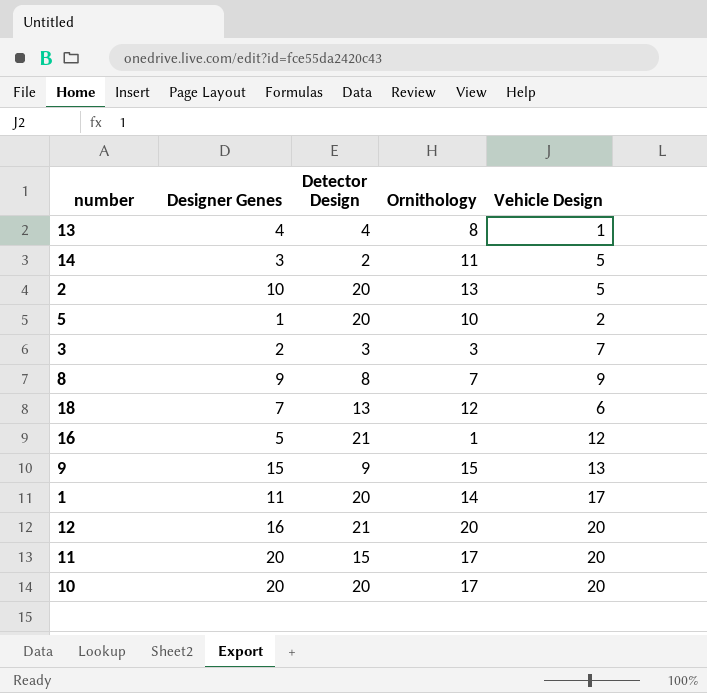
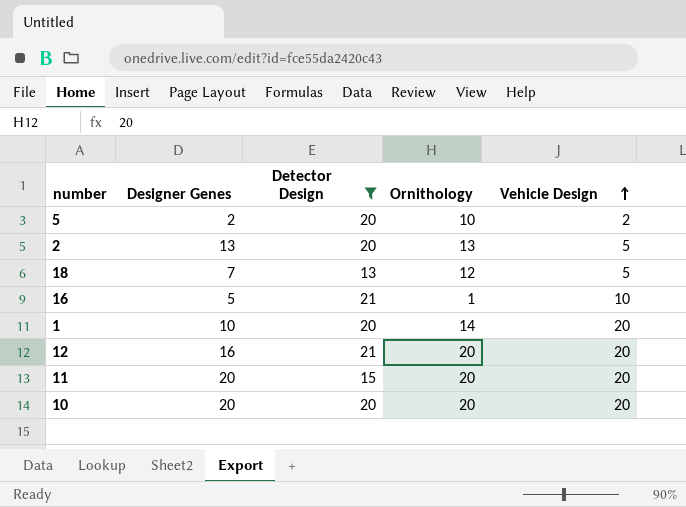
filter: none -> Detector Design >= 13
row order: none -> Vehicle Design ascending
5 | Designer Genes: 1 -> 2
2 | Designer Genes: 10 -> 13
18 | Vehicle Design: 6 -> 5
16 | Vehicle Design: 12 -> 10
1 | Designer Genes: 11 -> 10
1 | Vehicle Design: 17 -> 20
11 | Ornithology: 17 -> 20
10 | Ornithology: 17 -> 20

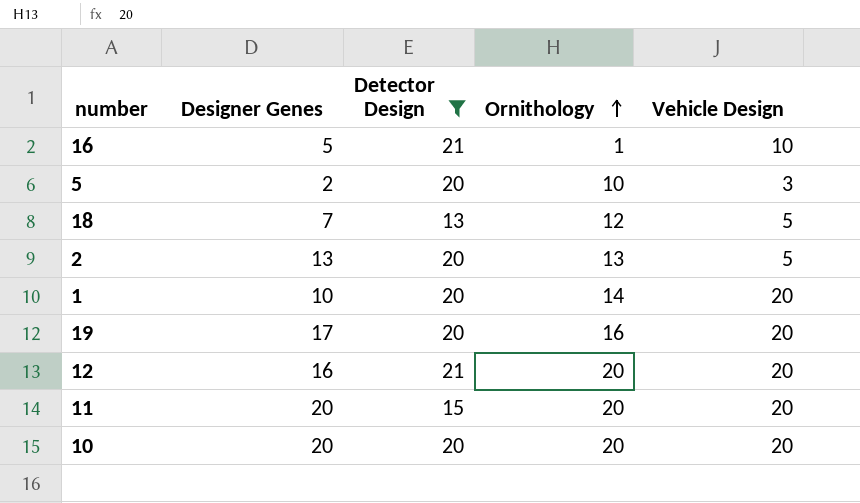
row order: Vehicle Design ascending -> Ornithology ascending
5 | Vehicle Design: 2 -> 3
row 19: none -> 17 | 20 | 16 | 20

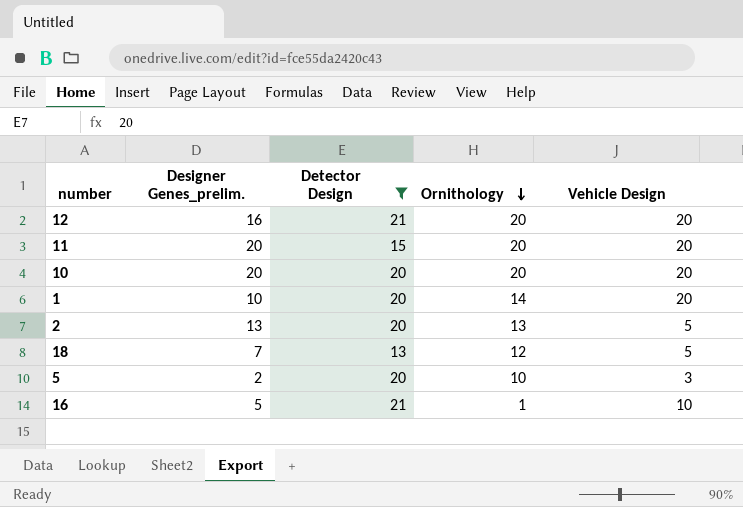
row order: Ornithology ascending -> Ornithology descending
column name: Designer Genes -> Designer Genes_prelim.
row 19: 17 | 20 | 16 | 20 -> none

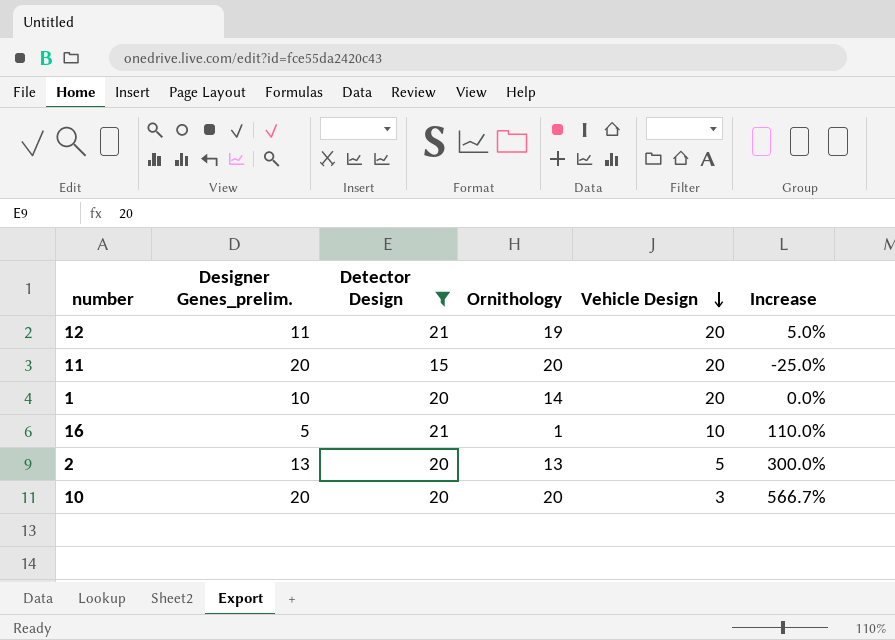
row order: Ornithology descending -> Vehicle Design descending
column Increase | formula: none -> ([Detector Design] - [Vehicle Design]) / [Vehicle Design]
row 18: 7 | 13 | 12 | 5 -> none
row 5: 2 | 20 | 10 | 3 -> none
12 | Designer Genes_prelim.: 16 -> 11
12 | Ornithology: 20 -> 19
10 | Vehicle Design: 20 -> 3

